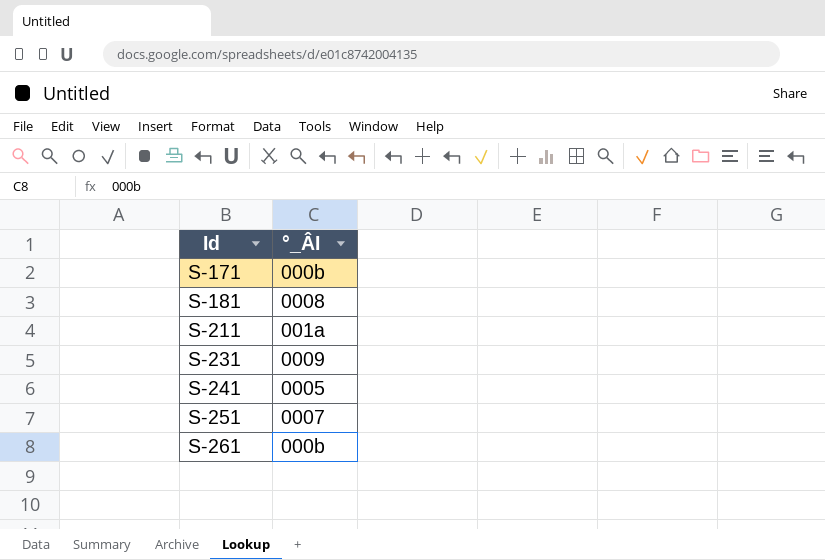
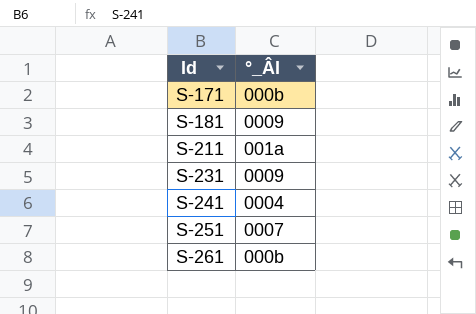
S-181 | °_ÂI: 0008 -> 0009
S-241 | °_ÂI: 0005 -> 0004

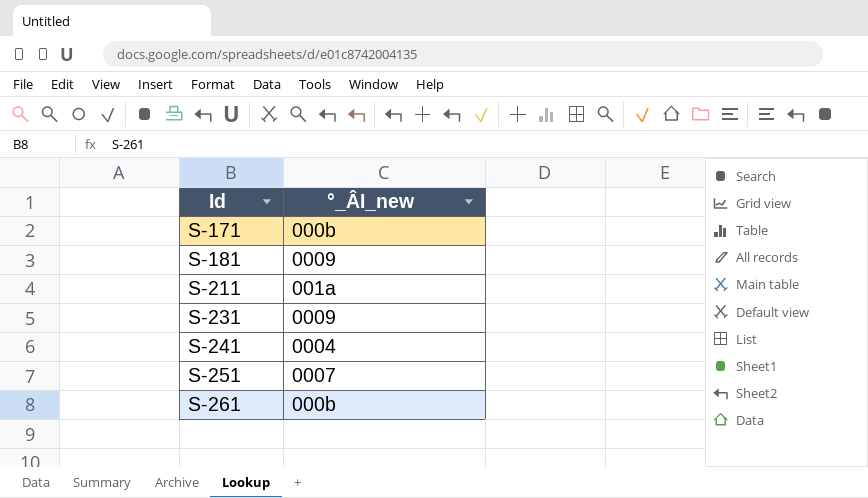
column name: °_ÂI -> °_ÂI_new

